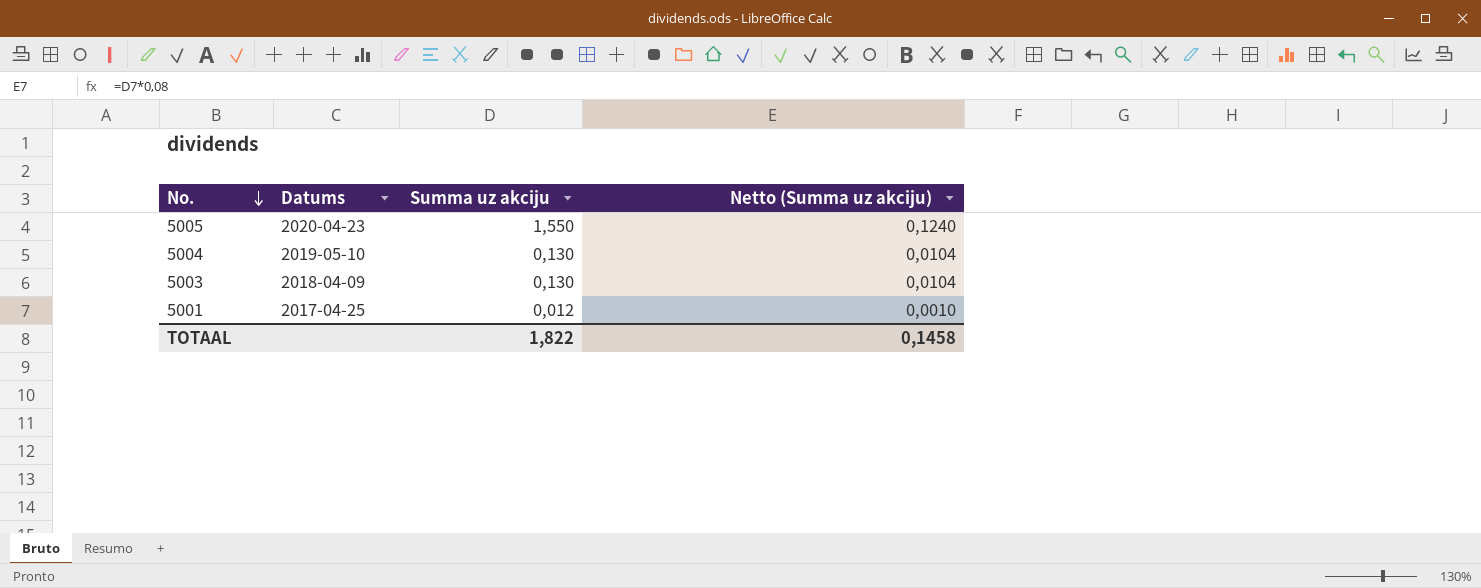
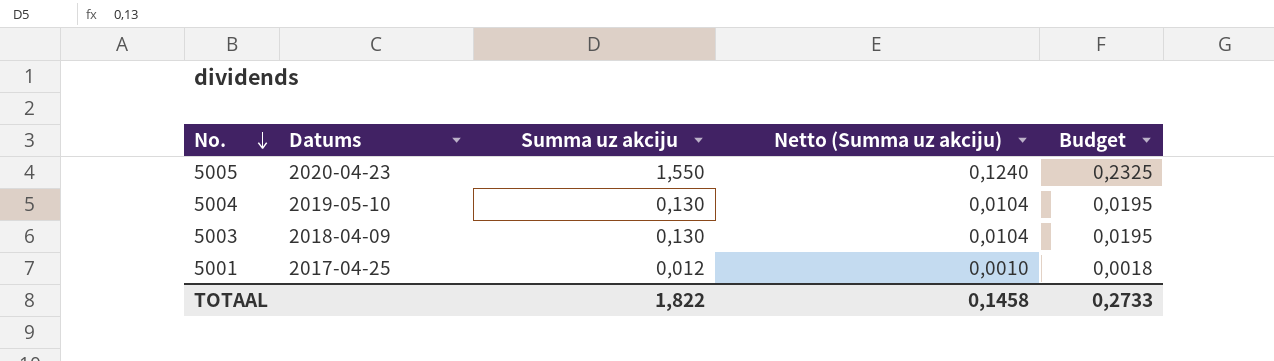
column Budget | formula: none -> [Summa uz akciju] * 0,15

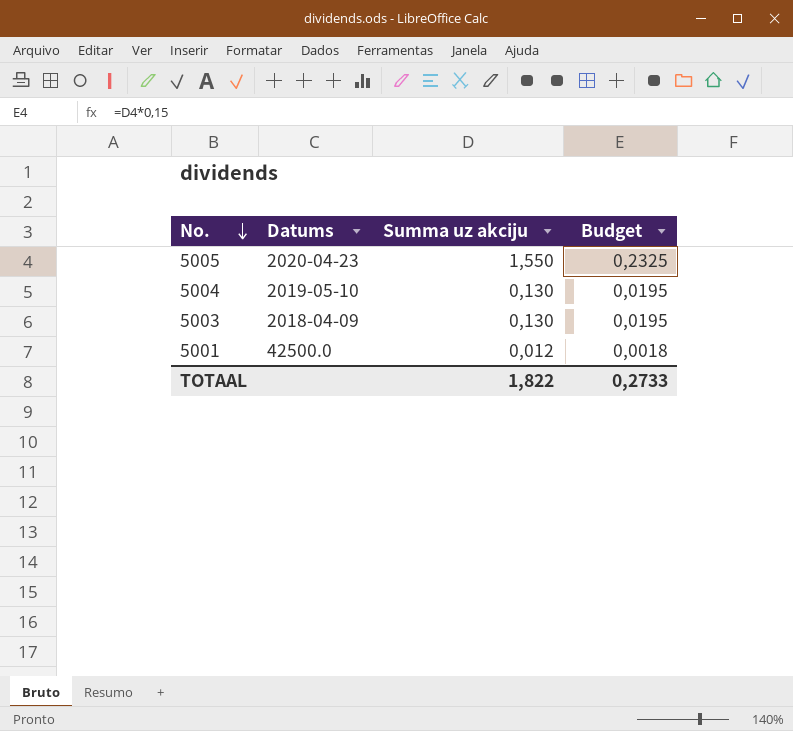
column Netto (Summa uz akciju) | formula: [Summa uz akciju] * 0,08 -> none
5001 | Datums: 2017-04-25 -> 42500.0

